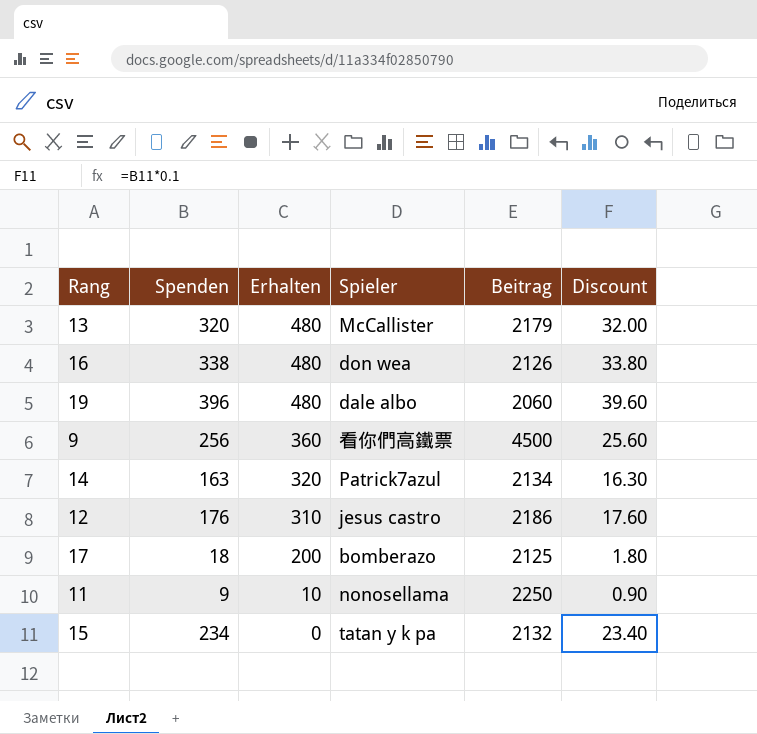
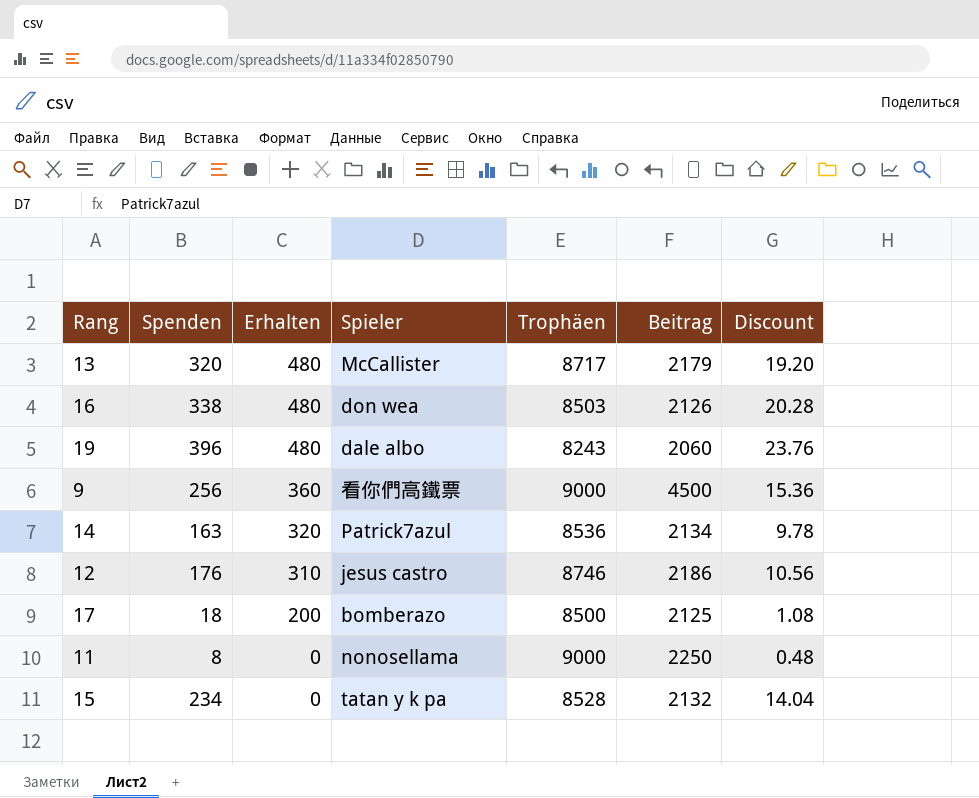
column Trophäen | position: none -> 5
column Discount | formula: [Spenden] * 0.1 -> [Spenden] * 0.06
11 | Spenden: 9 -> 8
11 | Erhalten: 10 -> 0

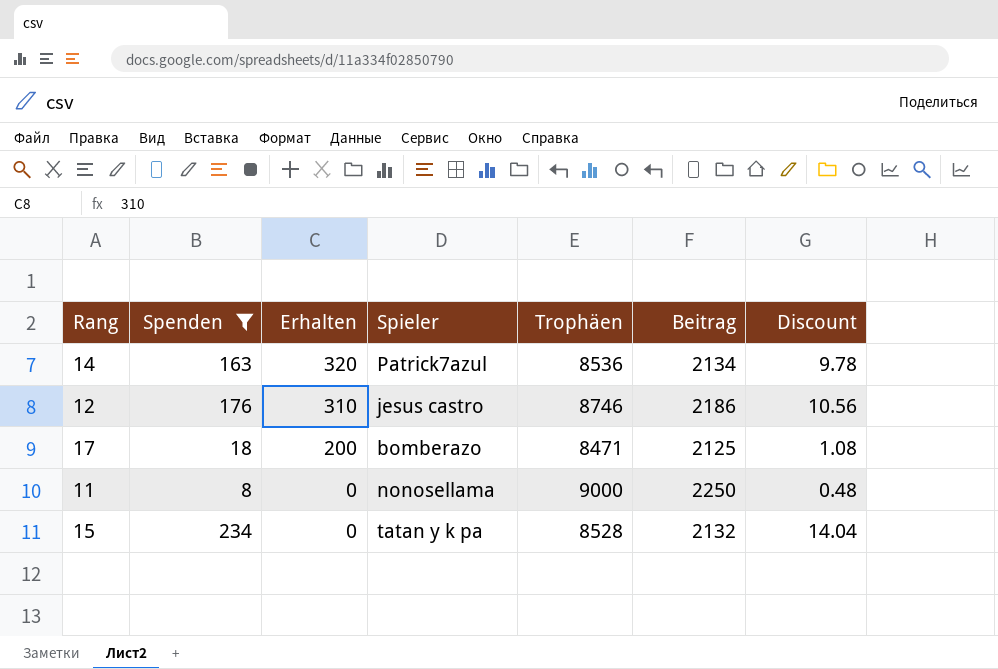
filter: none -> Spenden <= 234
17 | Trophäen: 8500 -> 8471

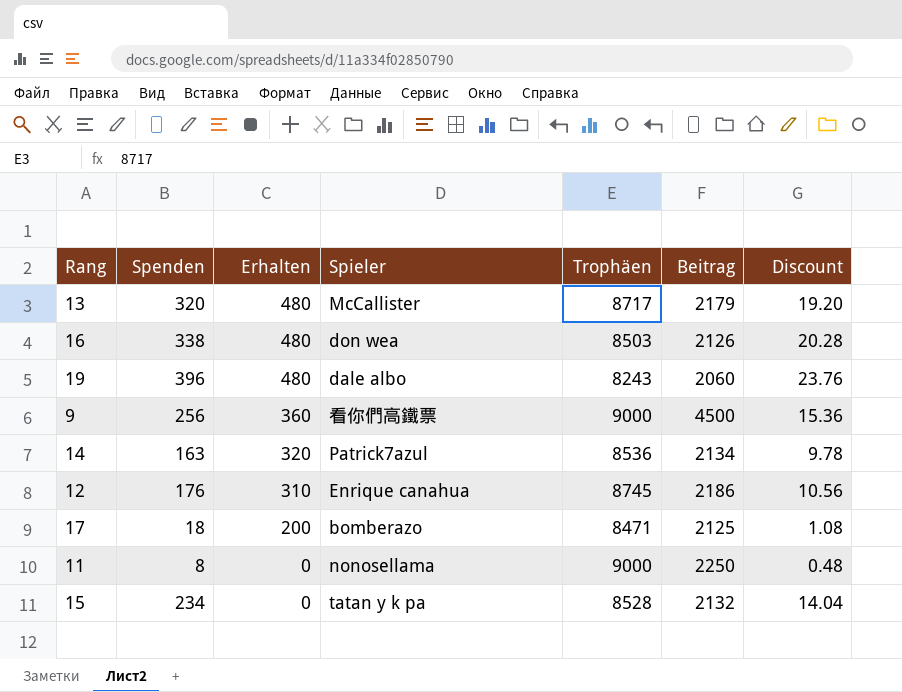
filter: Spenden <= 234 -> none
12 | Spieler: jesus castro -> Enrique canahua
12 | Trophäen: 8746 -> 8745

